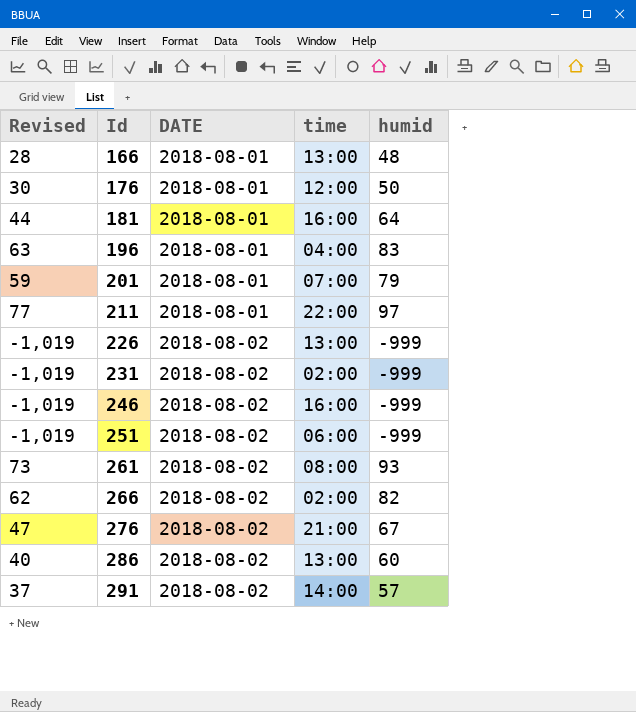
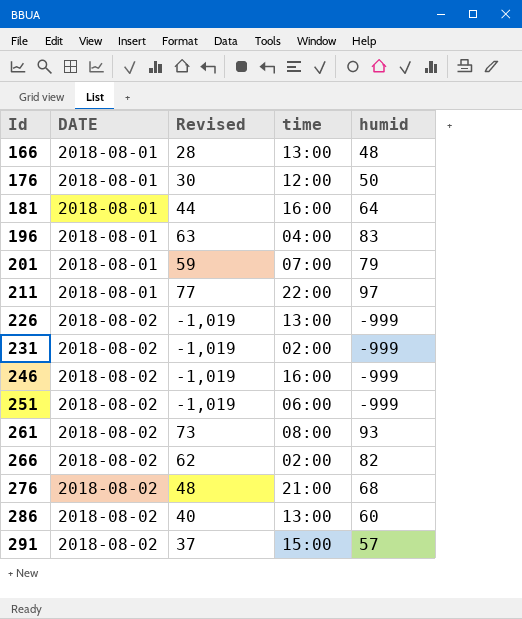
column Revised | position: 1 -> 3
276 | Revised: 47 -> 48
276 | humid: 67 -> 68
291 | time: 14:00 -> 15:00

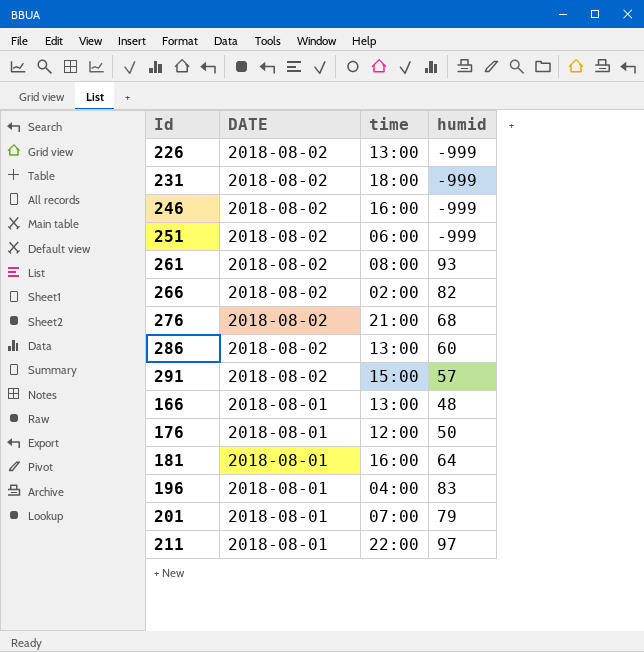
row order: Id ascending -> DATE descending
column Revised | formula: [humid] - 20 -> none
231 | time: 02:00 -> 18:00

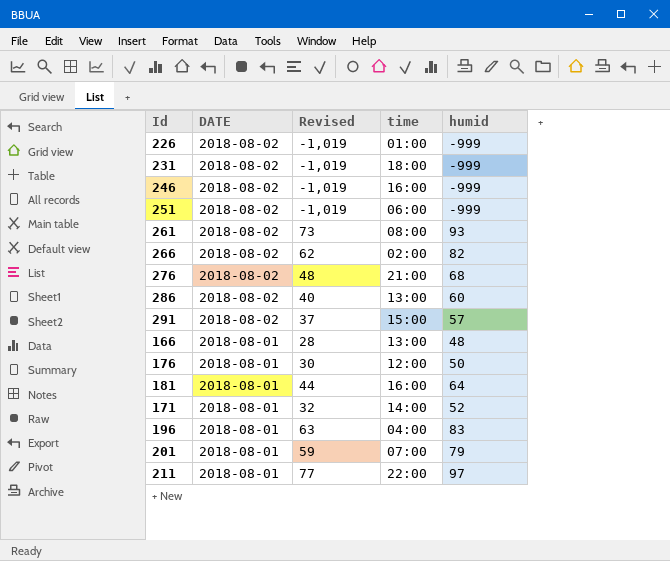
column Revised | formula: none -> [humid] - 20
226 | time: 13:00 -> 01:00
row 171: none -> 2018-08-01 | 32 | 14:00 | 52

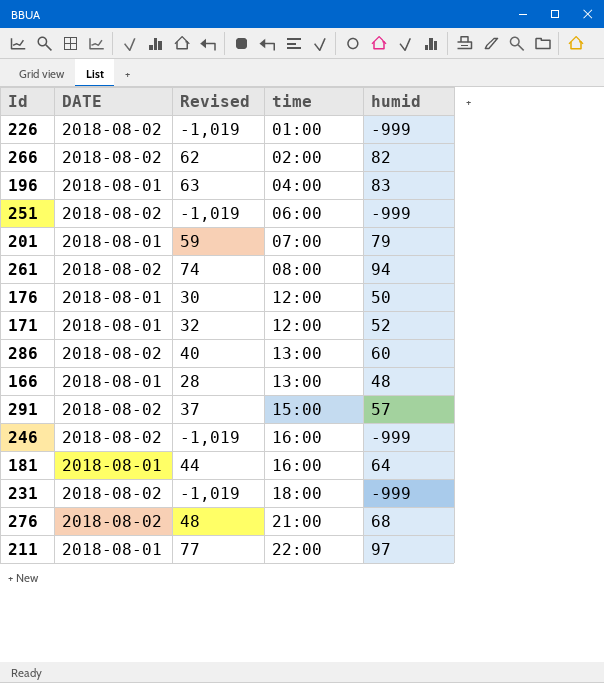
row order: DATE descending -> time ascending
261 | Revised: 73 -> 74
261 | humid: 93 -> 94
171 | time: 14:00 -> 12:00

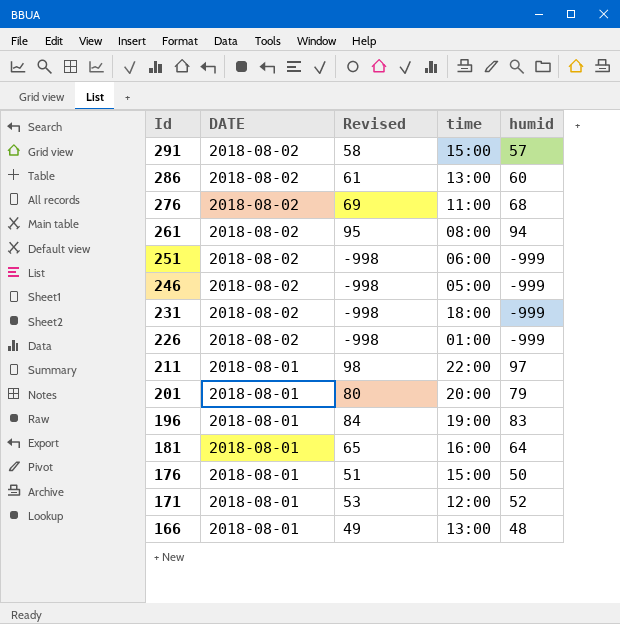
row order: time ascending -> Id descending
column Revised | formula: [humid] - 20 -> [humid] + 1
row 266: 2018-08-02 | 62 | 02:00 | 82 -> none
276 | time: 21:00 -> 11:00
246 | time: 16:00 -> 05:00
201 | time: 07:00 -> 20:00
196 | time: 04:00 -> 19:00
176 | time: 12:00 -> 15:00

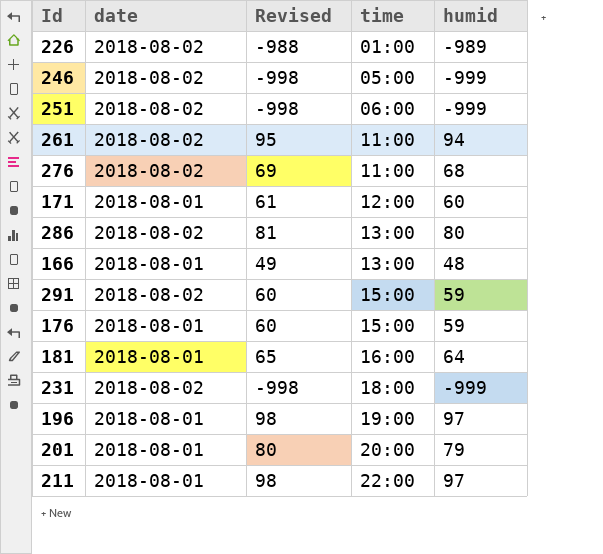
row order: Id descending -> time ascending
column name: DATE -> date
226 | Revised: -998 -> -988
226 | humid: -999 -> -989
261 | time: 08:00 -> 11:00
171 | Revised: 53 -> 61
171 | humid: 52 -> 60
286 | Revised: 61 -> 81
286 | humid: 60 -> 80
291 | Revised: 58 -> 60
291 | humid: 57 -> 59
176 | Revised: 51 -> 60
176 | humid: 50 -> 59
196 | Revised: 84 -> 98
196 | humid: 83 -> 97

